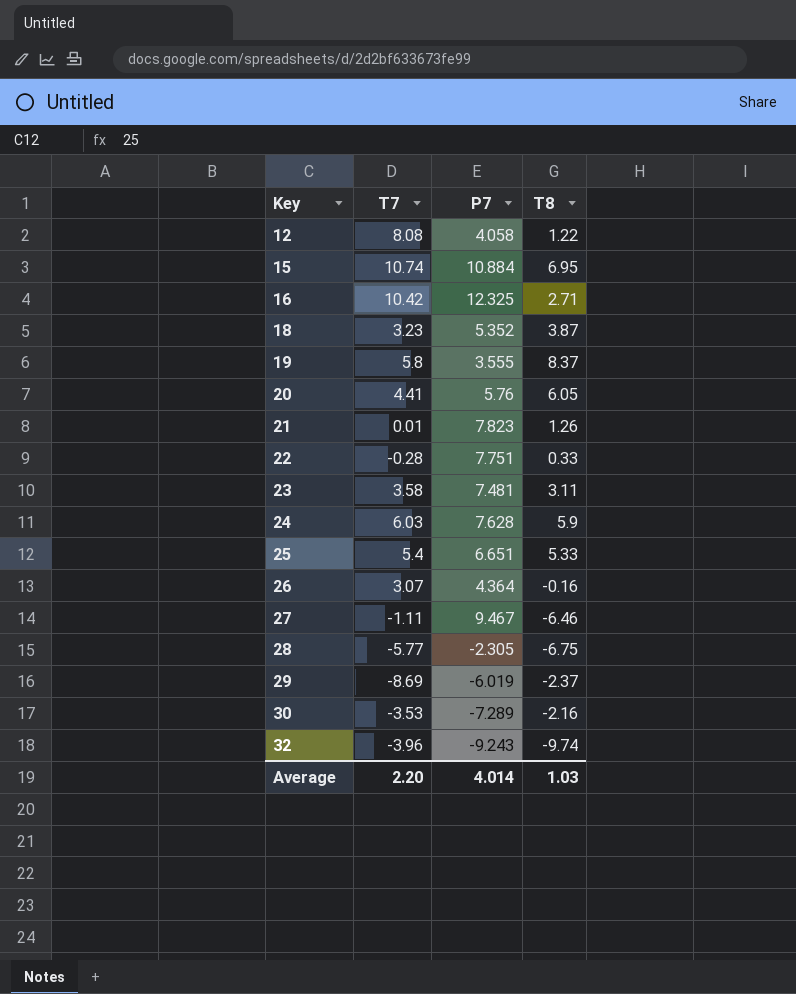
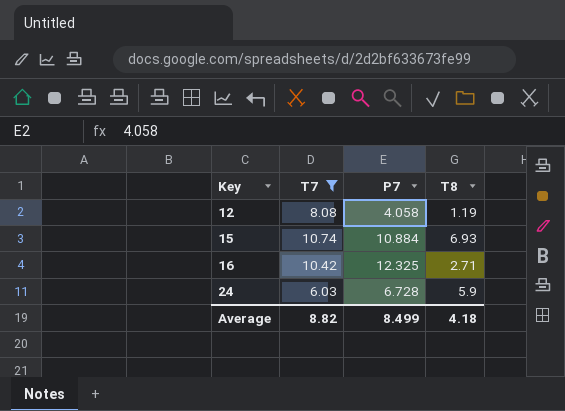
filter: none -> T7 >= 6.03
12 | T8: 1.22 -> 1.19
15 | T8: 6.95 -> 6.93
24 | P7: 7.628 -> 6.728
Average | T7: 2.20 -> 8.82
Average | P7: 4.014 -> 8.499
Average | T8: 1.03 -> 4.18

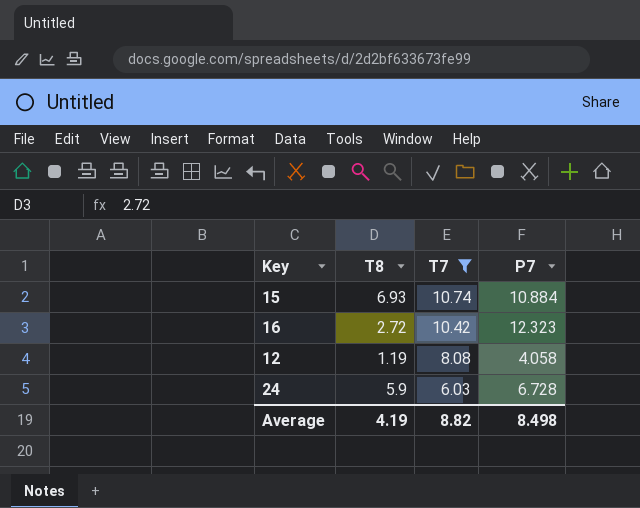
row order: Key ascending -> T7 descending
column T8 | position: 4 -> 2
16 | T8: 2.71 -> 2.72
16 | P7: 12.325 -> 12.323
Average | T8: 4.18 -> 4.19
Average | P7: 8.499 -> 8.498

